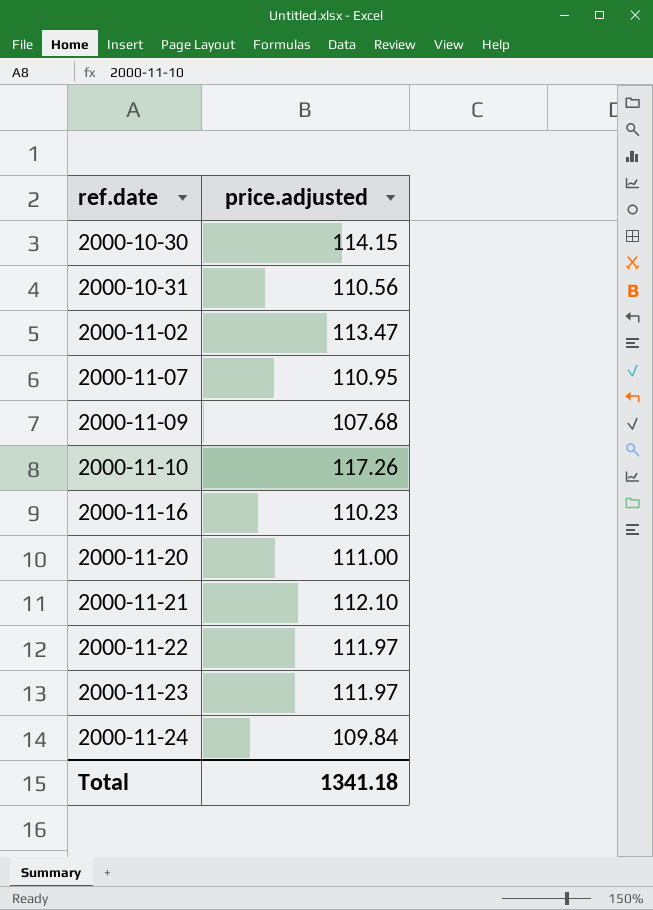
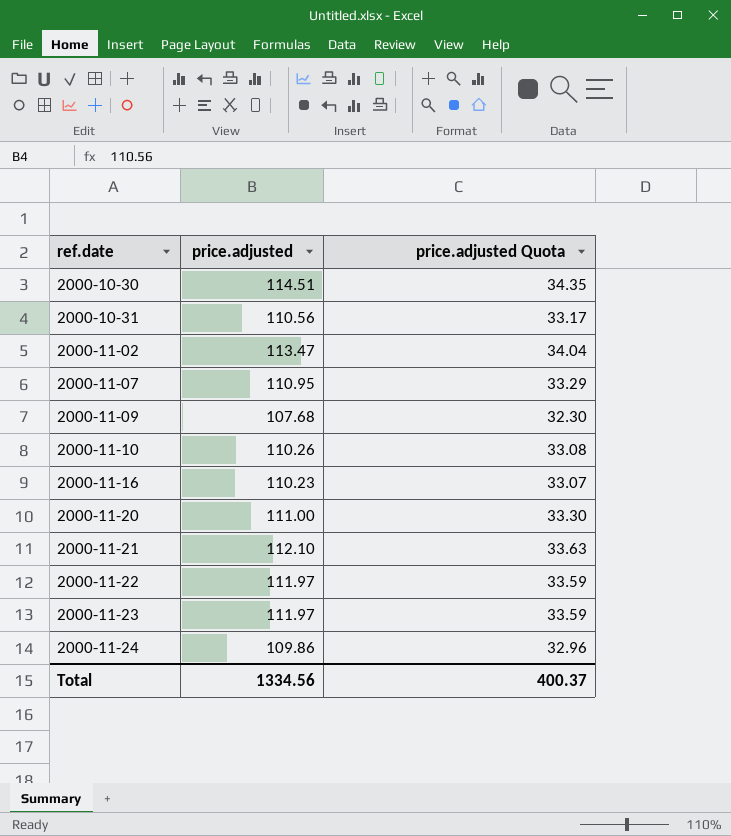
column price.adjusted Quota | formula: none -> [price.adjusted] * 0.3
2000-10-30 | price.adjusted: 114.15 -> 114.51
2000-11-10 | price.adjusted: 117.26 -> 110.26
2000-11-24 | price.adjusted: 109.84 -> 109.86
Total | price.adjusted: 1341.18 -> 1334.56

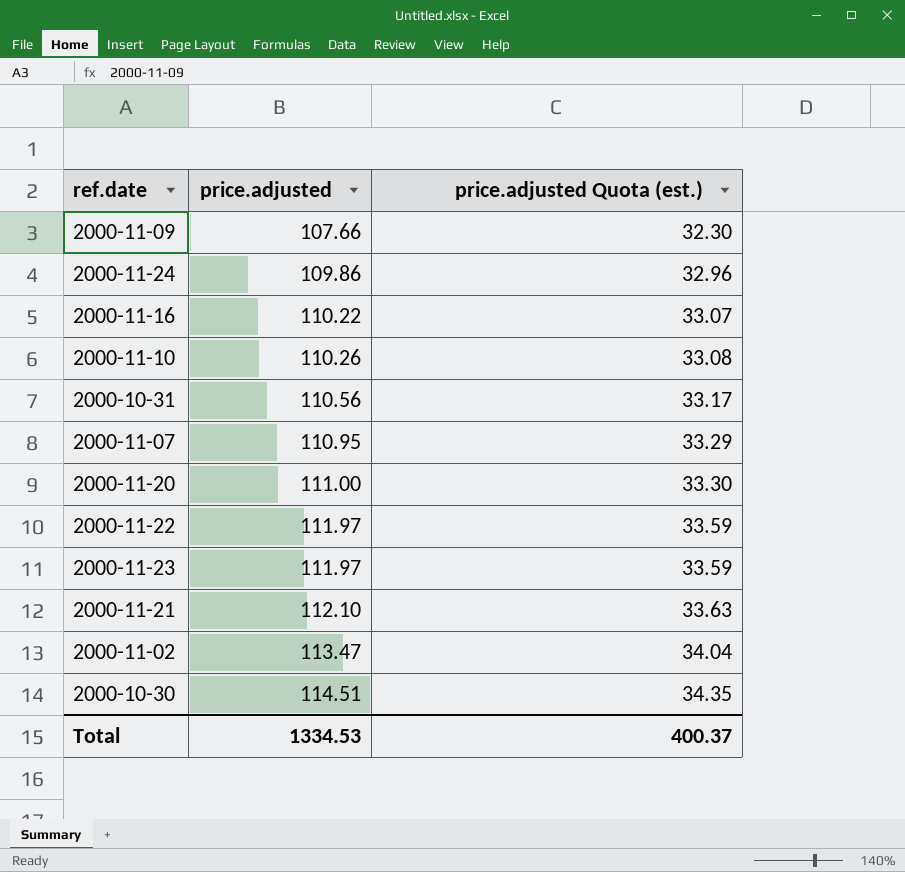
row order: ref.date ascending -> price.adjusted ascending
column name: price.adjusted Quota -> price.adjusted Quota (est.)
2000-11-09 | price.adjusted: 107.68 -> 107.66
2000-11-16 | price.adjusted: 110.23 -> 110.22
Total | price.adjusted: 1334.56 -> 1334.53

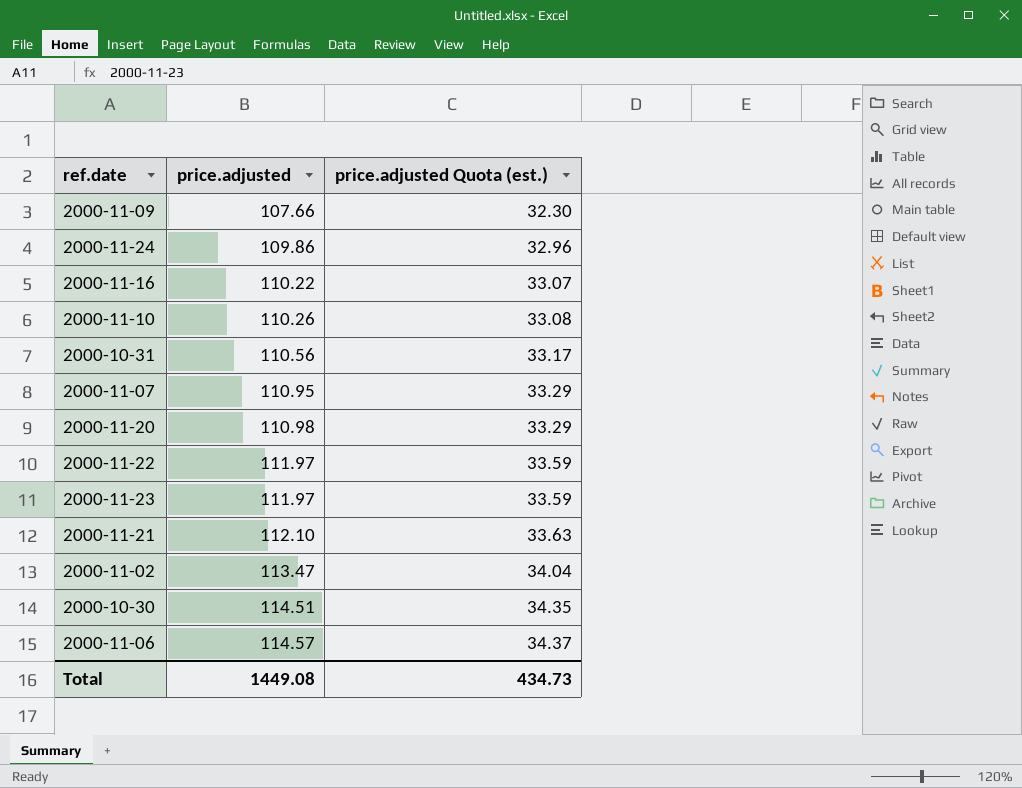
2000-11-20 | price.adjusted: 111.00 -> 110.98
2000-11-20 | price.adjusted Quota (est.): 33.30 -> 33.29
row 2000-11-06: none -> 114.57 | 34.37
Total | price.adjusted: 1334.53 -> 1449.08
Total | price.adjusted Quota (est.): 400.37 -> 434.73

